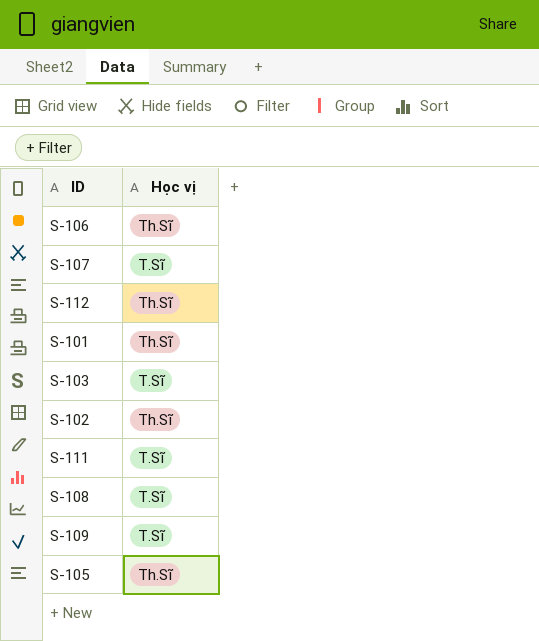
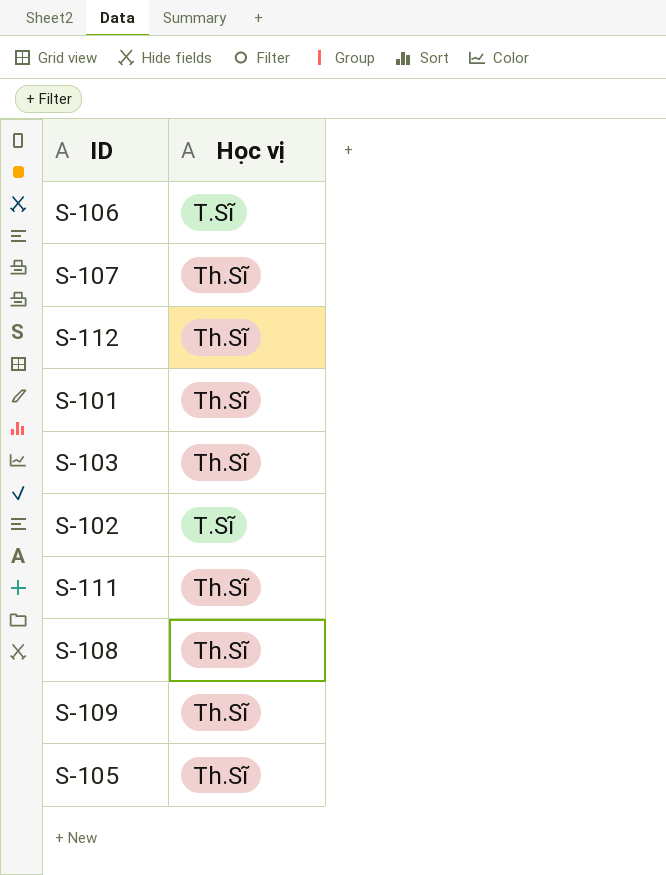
S-106 | Học vị: Th.Sĩ -> T.Sĩ
S-107 | Học vị: T.Sĩ -> Th.Sĩ
S-103 | Học vị: T.Sĩ -> Th.Sĩ
S-102 | Học vị: Th.Sĩ -> T.Sĩ
S-111 | Học vị: T.Sĩ -> Th.Sĩ
S-108 | Học vị: T.Sĩ -> Th.Sĩ
S-109 | Học vị: T.Sĩ -> Th.Sĩ

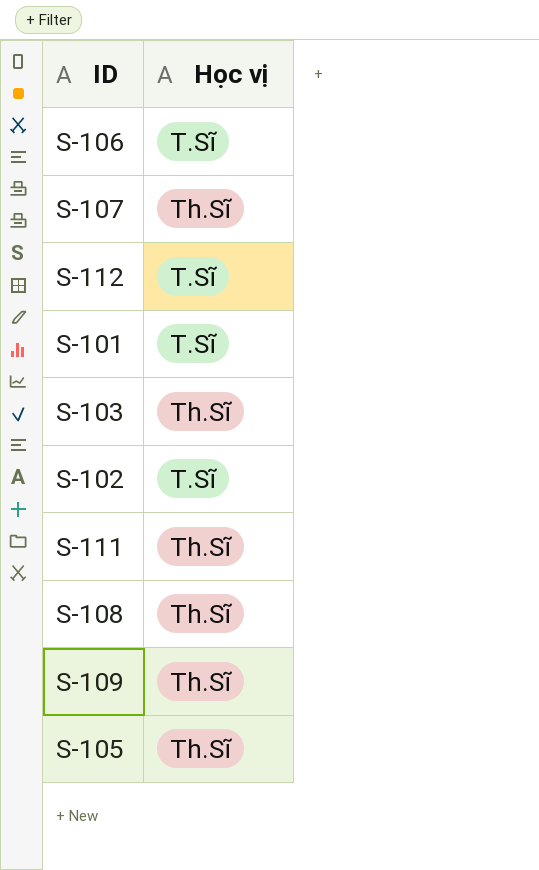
S-112 | Học vị: Th.Sĩ -> T.Sĩ
S-101 | Học vị: Th.Sĩ -> T.Sĩ

